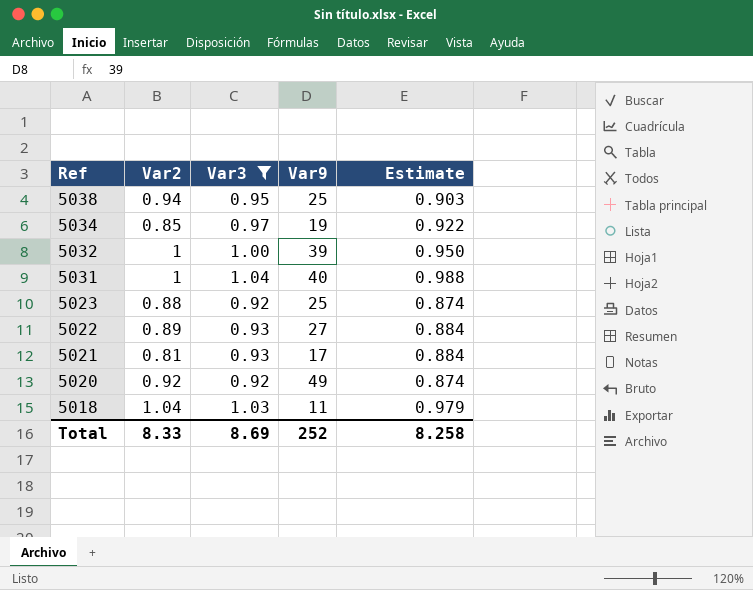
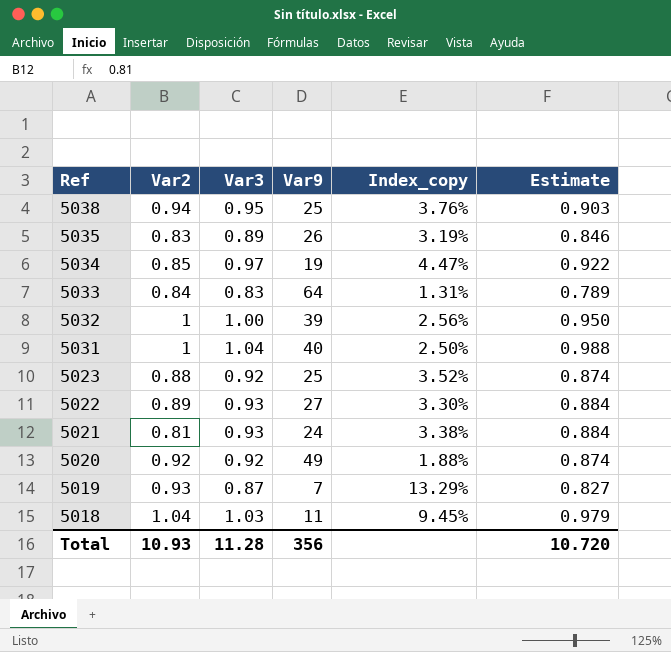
filter: Var3 >= 0.92 -> none
column Index_copy | formula: none -> [Var2] / [Var9]
5021 | Var9: 17 -> 24
Total | Var2: 8.33 -> 10.93
Total | Var3: 8.69 -> 11.28
Total | Var9: 252 -> 356
Total | Estimate: 8.258 -> 10.720

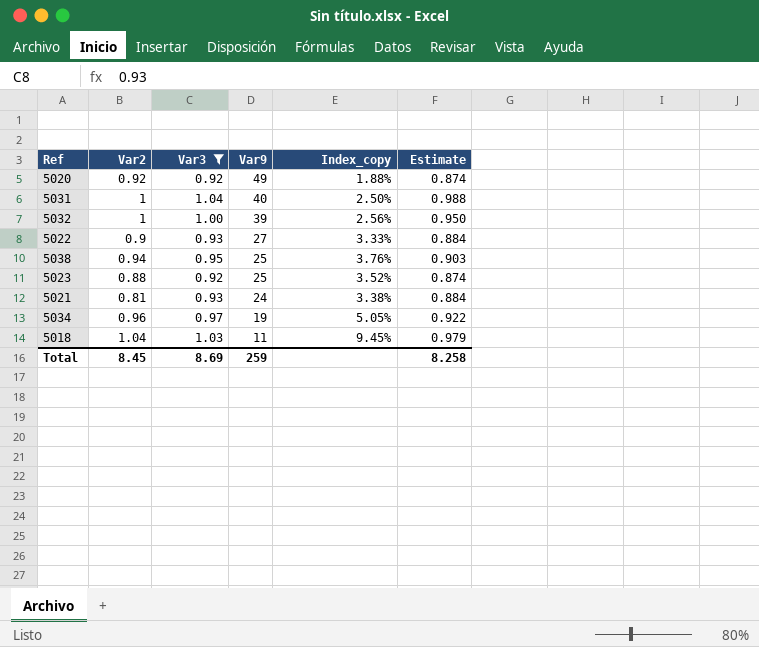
filter: none -> Var3 >= 0.92
row order: Ref descending -> Var9 descending
5022 | Var2: 0.89 -> 0.9
5022 | Index_copy: 3.30% -> 3.33%
5034 | Var2: 0.85 -> 0.96
5034 | Index_copy: 4.47% -> 5.05%
Total | Var2: 10.93 -> 8.45
Total | Var3: 11.28 -> 8.69
Total | Var9: 356 -> 259
Total | Estimate: 10.720 -> 8.258

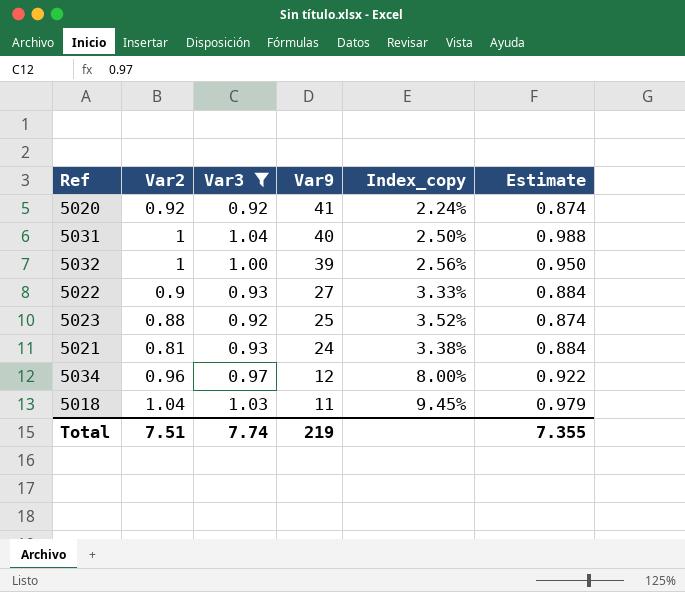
row 5038: 0.94 | 0.95 | 25 | 3.76% | 0.903 -> none
5020 | Var9: 49 -> 41
5020 | Index_copy: 1.88% -> 2.24%
5034 | Var9: 19 -> 12
5034 | Index_copy: 5.05% -> 8.00%
Total | Var2: 8.45 -> 7.51
Total | Var3: 8.69 -> 7.74
Total | Var9: 259 -> 219
Total | Estimate: 8.258 -> 7.355

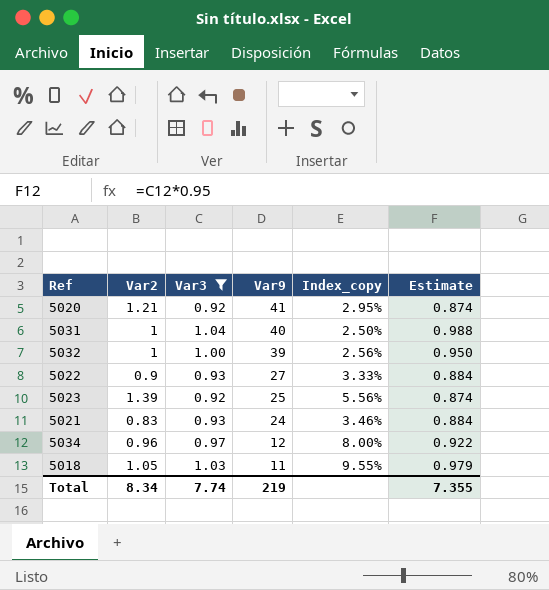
5020 | Var2: 0.92 -> 1.21
5020 | Index_copy: 2.24% -> 2.95%
5023 | Var2: 0.88 -> 1.39
5023 | Index_copy: 3.52% -> 5.56%
5021 | Var2: 0.81 -> 0.83
5021 | Index_copy: 3.38% -> 3.46%
5018 | Var2: 1.04 -> 1.05
5018 | Index_copy: 9.45% -> 9.55%
Total | Var2: 7.51 -> 8.34

